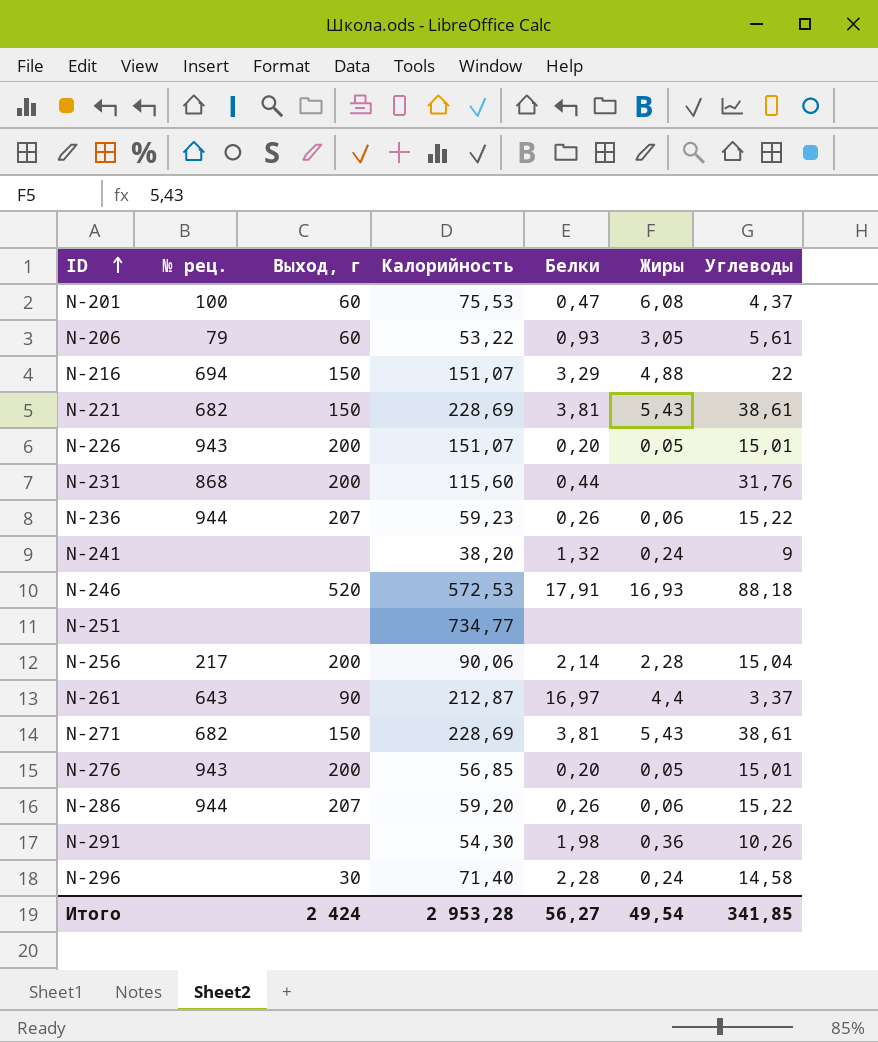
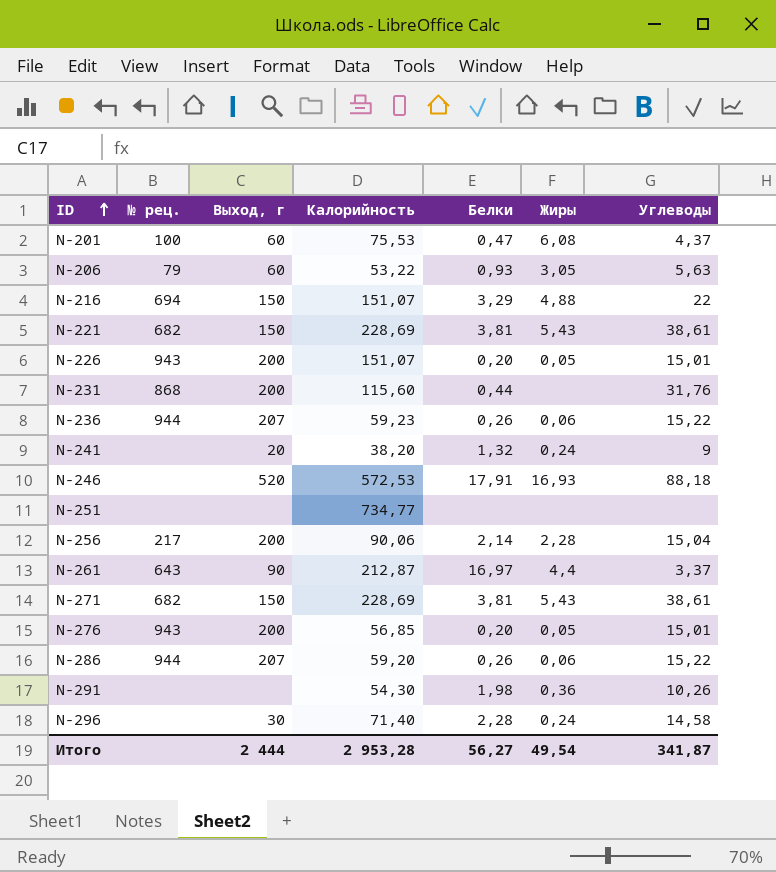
N-206 | Углеводы: 5,61 -> 5,63
N-241 | Выход, г: none -> 20
Итого | Выход, г: 2 424 -> 2 444
Итого | Углеводы: 341,85 -> 341,87

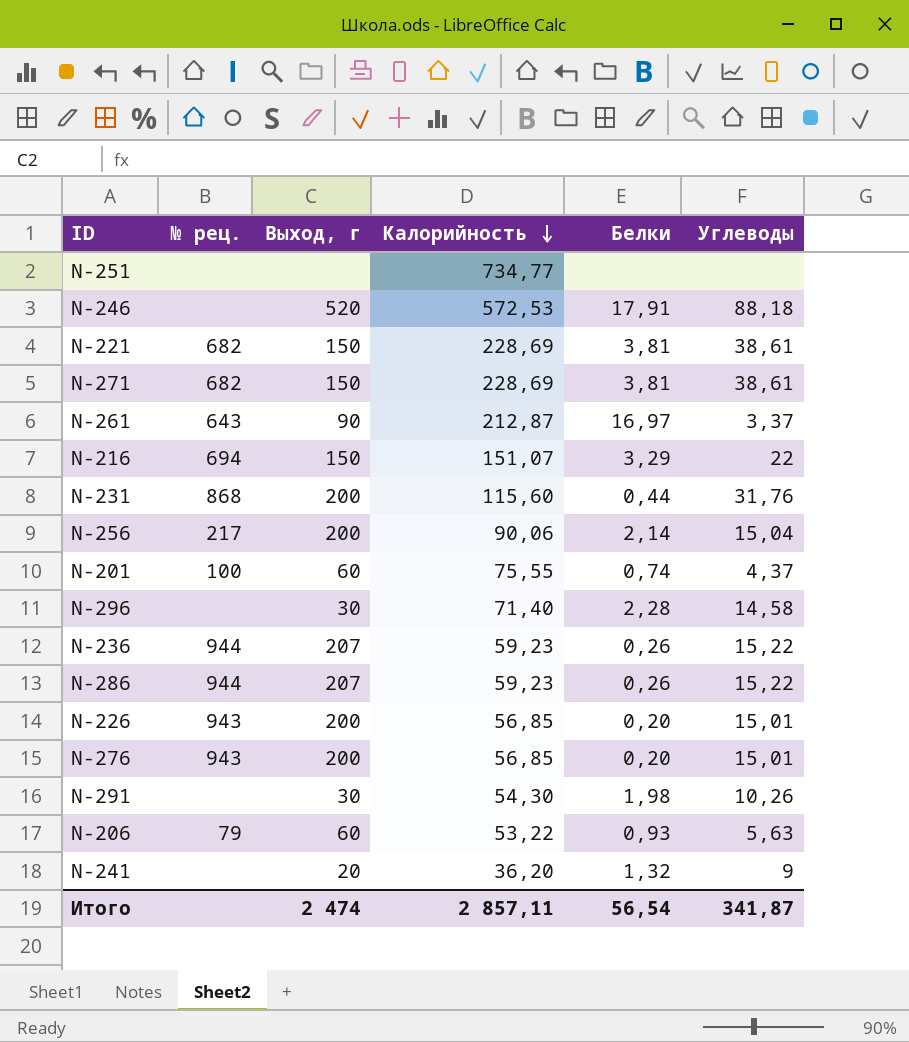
row order: ID ascending -> Калорийность descending
column Жиры | position: 6 -> none
N-201 | Калорийность: 75,53 -> 75,55
N-201 | Белки: 0,47 -> 0,74
N-286 | Калорийность: 59,20 -> 59,23
N-226 | Калорийность: 151,07 -> 56,85
N-291 | Выход, г: none -> 30
N-241 | Калорийность: 38,20 -> 36,20
Итого | Выход, г: 2 444 -> 2 474
Итого | Калорийность: 2 953,28 -> 2 857,11
Итого | Белки: 56,27 -> 56,54

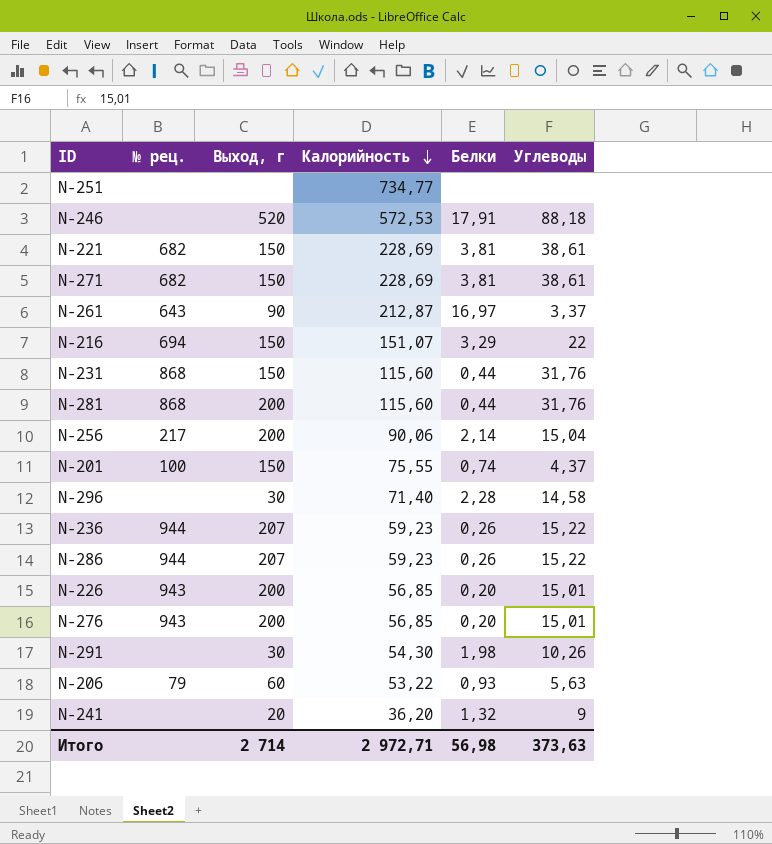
N-231 | Выход, г: 200 -> 150
row N-281: none -> 868 | 200 | 115,60 | 0,44 | 31,76
N-201 | Выход, г: 60 -> 150
Итого | Выход, г: 2 474 -> 2 714
Итого | Калорийность: 2 857,11 -> 2 972,71
Итого | Белки: 56,54 -> 56,98
Итого | Углеводы: 341,87 -> 373,63

